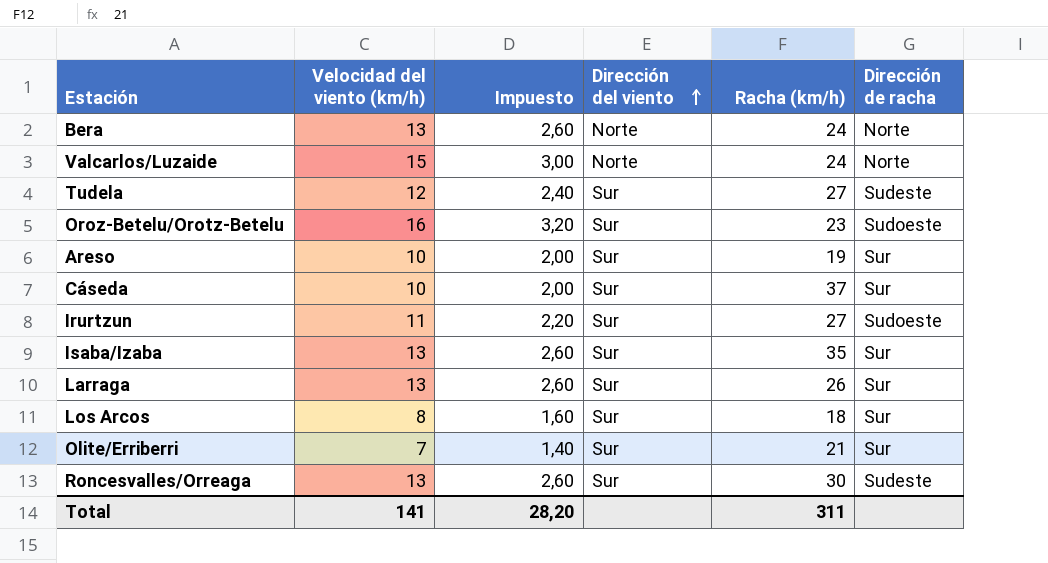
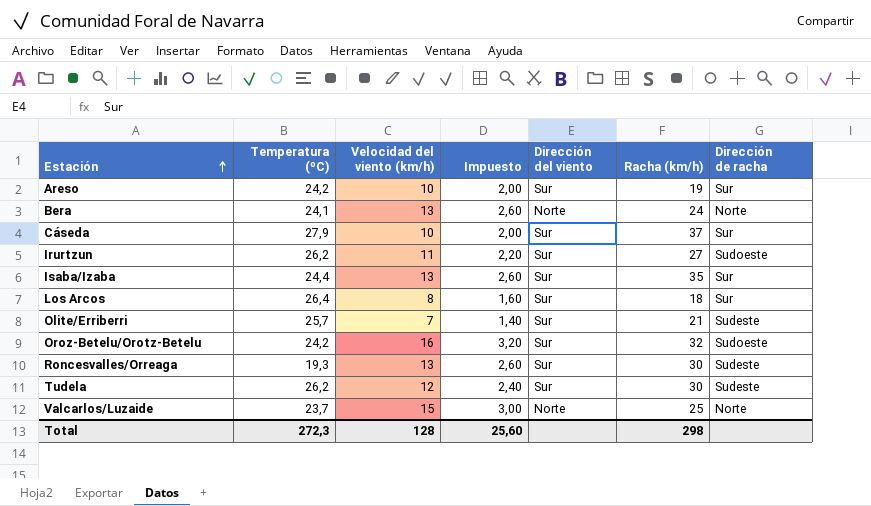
row order: Dirección del viento ascending -> Estación ascending
column Temperatura (ºC) | position: none -> 2
row Larraga: 13 | 2,60 | Sur | 26 | Sur -> none
Olite/Erriberri | Dirección de racha: Sur -> Sudeste
Oroz-Betelu/Orotz-Betelu | Racha (km/h): 23 -> 32
Tudela | Racha (km/h): 27 -> 30
Valcarlos/Luzaide | Racha (km/h): 24 -> 25
Total | Velocidad del viento (km/h): 141 -> 128
Total | Impuesto: 28,20 -> 25,60
Total | Racha (km/h): 311 -> 298

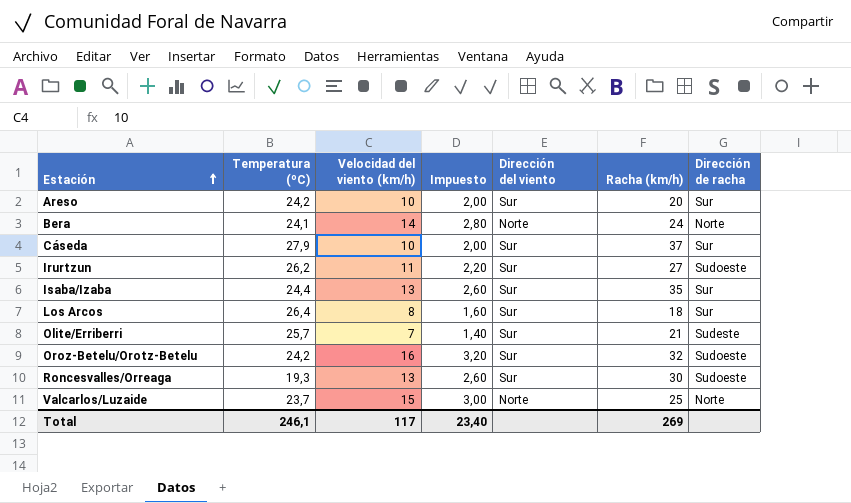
row Tudela: 26,2 | 12 | 2,40 | Sur | 30 | Sudeste -> none
Areso | Racha (km/h): 19 -> 20
Bera | Velocidad del viento (km/h): 13 -> 14
Bera | Impuesto: 2,60 -> 2,80
Roncesvalles/Orreaga | Dirección de racha: Sudeste -> Sudoeste
Total | Temperatura (ºC): 272,3 -> 246,1
Total | Velocidad del viento (km/h): 128 -> 117
Total | Impuesto: 25,60 -> 23,40
Total | Racha (km/h): 298 -> 269

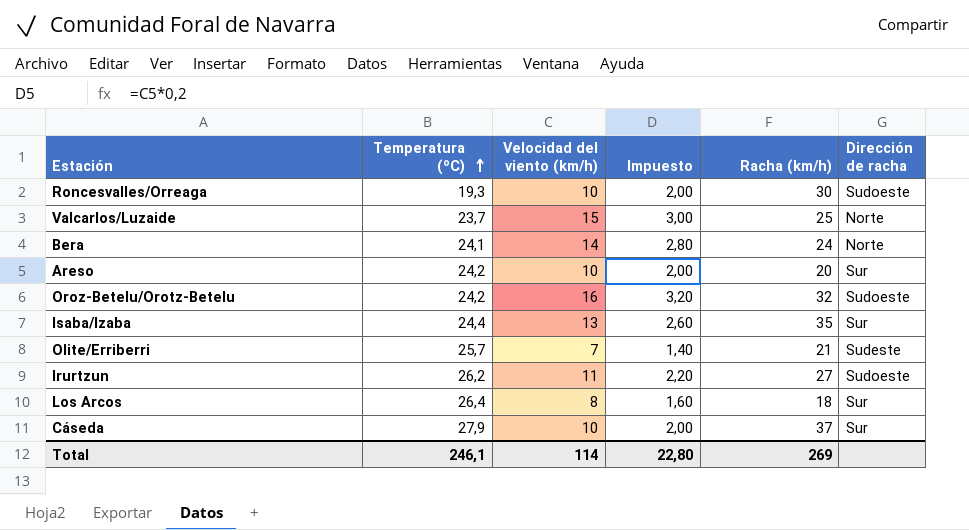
row order: Estación ascending -> Temperatura (ºC) ascending
column Dirección del viento | position: 5 -> none
Roncesvalles/Orreaga | Velocidad del viento (km/h): 13 -> 10
Roncesvalles/Orreaga | Impuesto: 2,60 -> 2,00
Total | Velocidad del viento (km/h): 117 -> 114
Total | Impuesto: 23,40 -> 22,80

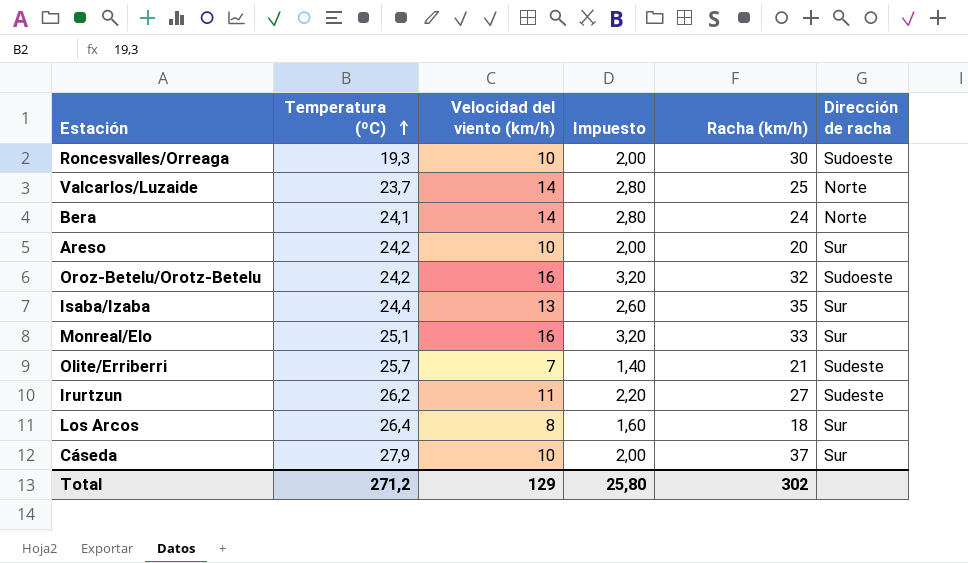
Valcarlos/Luzaide | Velocidad del viento (km/h): 15 -> 14
Valcarlos/Luzaide | Impuesto: 3,00 -> 2,80
row Monreal/Elo: none -> 25,1 | 16 | 3,20 | 33 | Sur
Irurtzun | Dirección de racha: Sudoeste -> Sudeste
Total | Temperatura (ºC): 246,1 -> 271,2
Total | Velocidad del viento (km/h): 114 -> 129
Total | Impuesto: 22,80 -> 25,80
Total | Racha (km/h): 269 -> 302

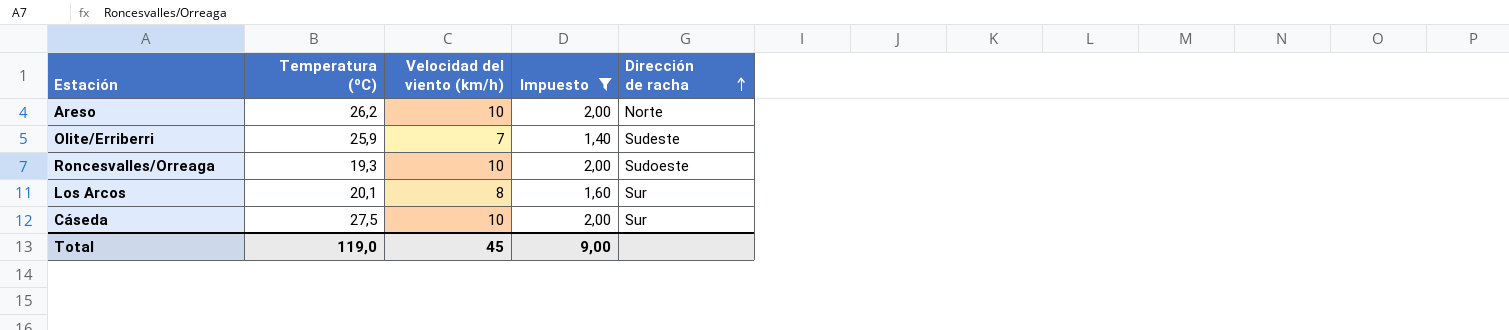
filter: none -> Impuesto <= 2,00
row order: Temperatura (ºC) ascending -> Dirección de racha ascending
column Racha (km/h) | position: 5 -> none
Areso | Temperatura (ºC): 24,2 -> 26,2
Areso | Dirección de racha: Sur -> Norte
Olite/Erriberri | Temperatura (ºC): 25,7 -> 25,9
Los Arcos | Temperatura (ºC): 26,4 -> 20,1
Cáseda | Temperatura (ºC): 27,9 -> 27,5
Total | Temperatura (ºC): 271,2 -> 119,0
Total | Velocidad del viento (km/h): 129 -> 45
Total | Impuesto: 25,80 -> 9,00

